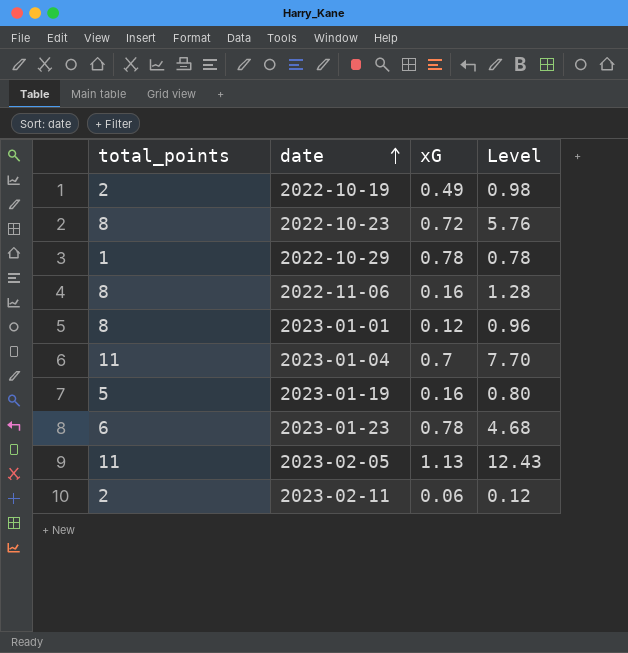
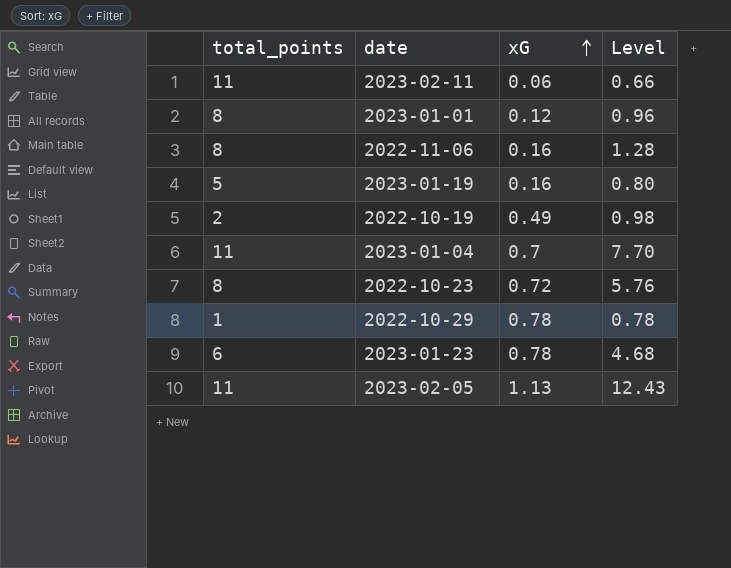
row order: date ascending -> xG ascending
2023-02-11 | total_points: 2 -> 11
2023-02-11 | Level: 0.12 -> 0.66

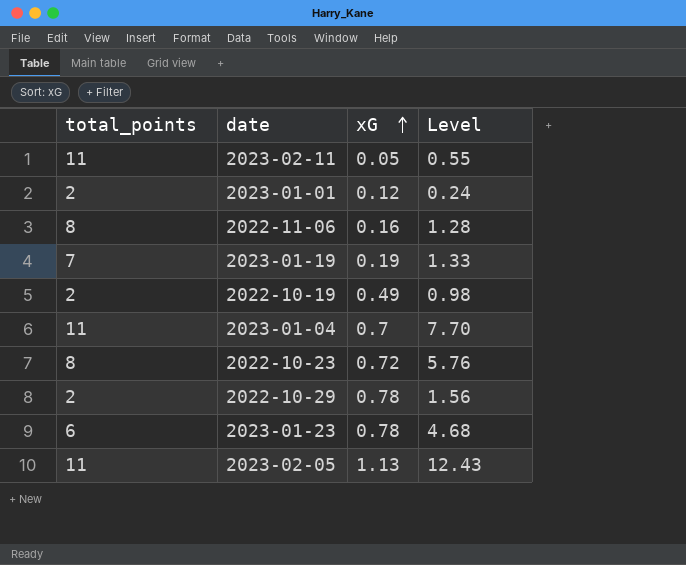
2023-02-11 | xG: 0.06 -> 0.05
2023-02-11 | Level: 0.66 -> 0.55
2023-01-01 | total_points: 8 -> 2
2023-01-01 | Level: 0.96 -> 0.24
2023-01-19 | total_points: 5 -> 7
2023-01-19 | xG: 0.16 -> 0.19
2023-01-19 | Level: 0.80 -> 1.33
2022-10-29 | total_points: 1 -> 2
2022-10-29 | Level: 0.78 -> 1.56

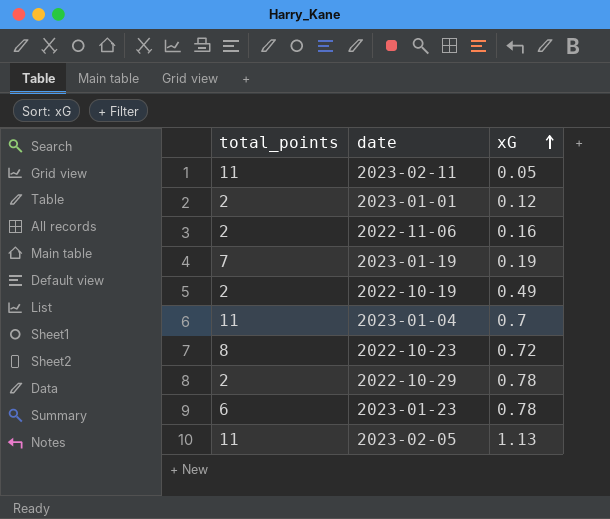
column Level | formula: [total_points] * [xG] -> none
2022-11-06 | total_points: 8 -> 2

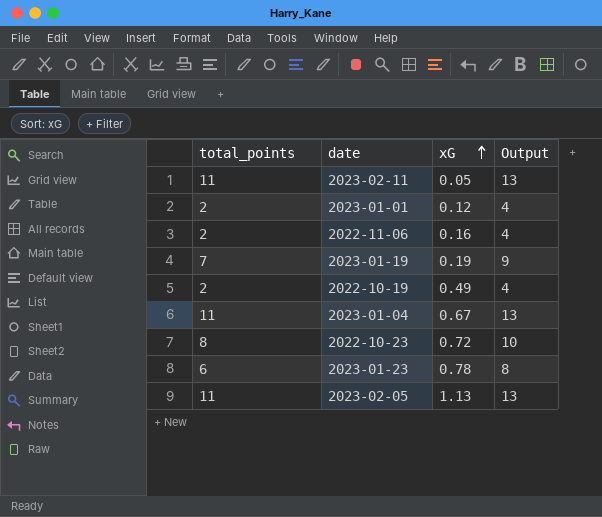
column Output | formula: none -> [total_points] + 2
row 2022-10-29: 2 | 0.78 -> none
2023-01-04 | xG: 0.7 -> 0.67

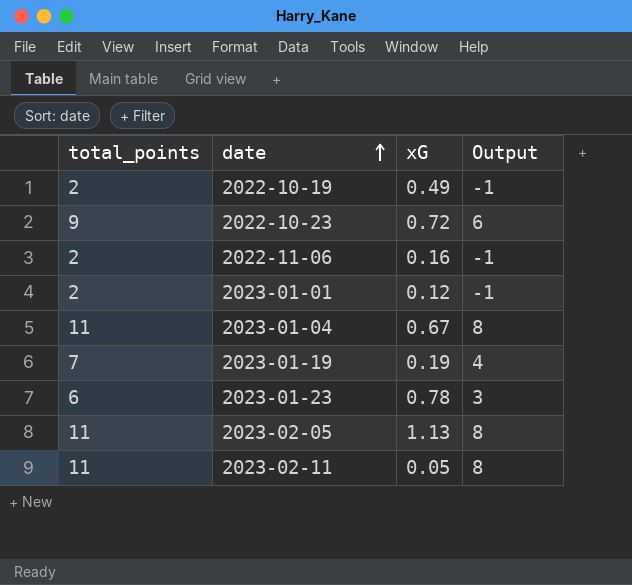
row order: xG ascending -> date ascending
column Output | formula: [total_points] + 2 -> [total_points] - 3
2022-10-23 | total_points: 8 -> 9

